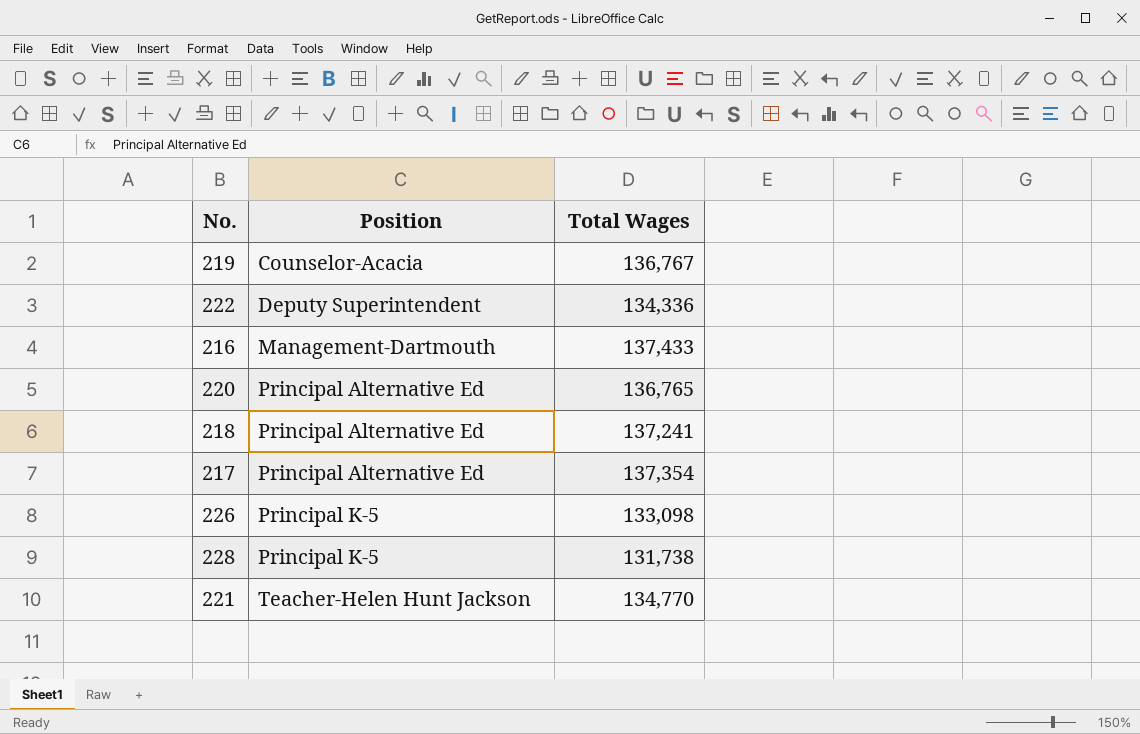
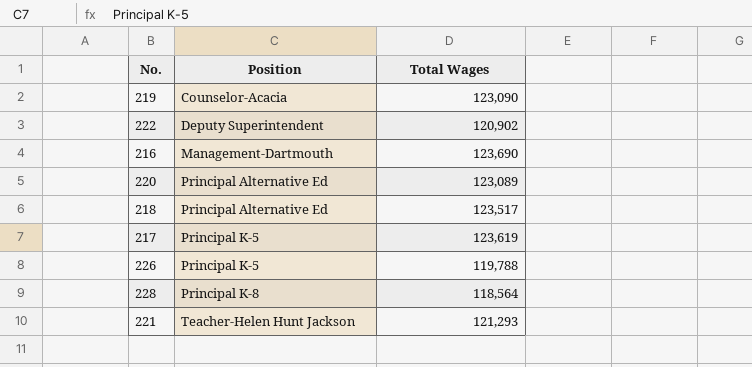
219 | Total Wages: 136,767 -> 123,090
222 | Total Wages: 134,336 -> 120,902
216 | Total Wages: 137,433 -> 123,690
220 | Total Wages: 136,765 -> 123,089
218 | Total Wages: 137,241 -> 123,517
217 | Position: Principal Alternative Ed -> Principal K-5
217 | Total Wages: 137,354 -> 123,619
226 | Total Wages: 133,098 -> 119,788
228 | Position: Principal K-5 -> Principal K-8
228 | Total Wages: 131,738 -> 118,564
221 | Total Wages: 134,770 -> 121,293

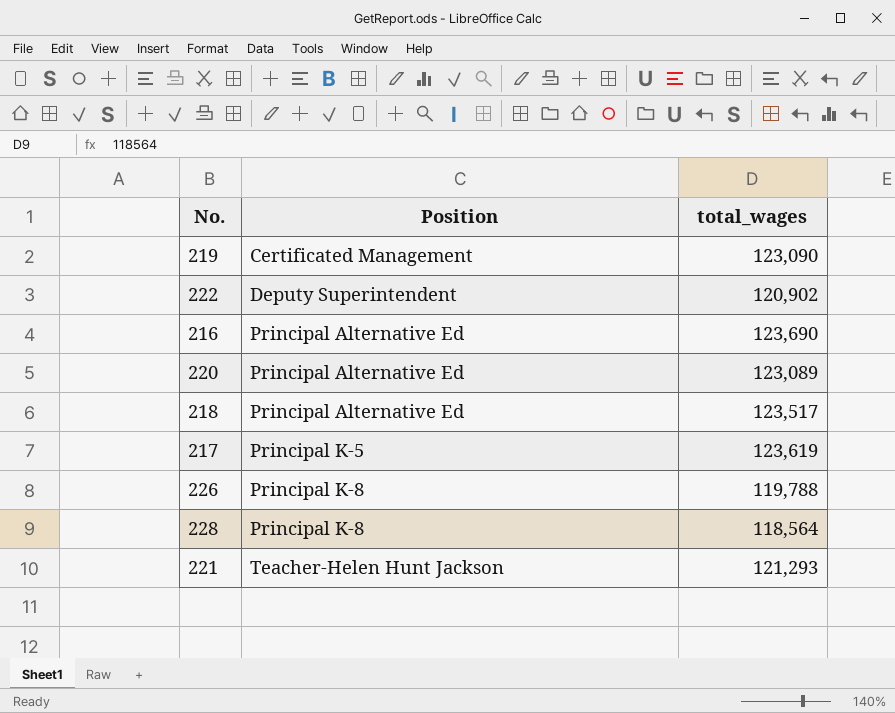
column name: Total Wages -> total_wages
219 | Position: Counselor-Acacia -> Certificated Management
216 | Position: Management-Dartmouth -> Principal Alternative Ed
226 | Position: Principal K-5 -> Principal K-8

